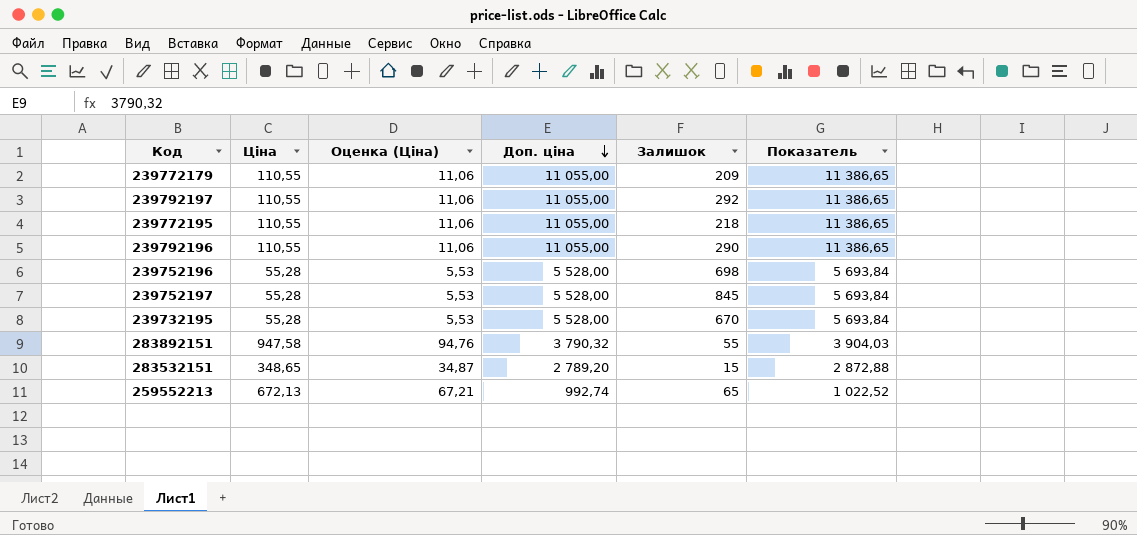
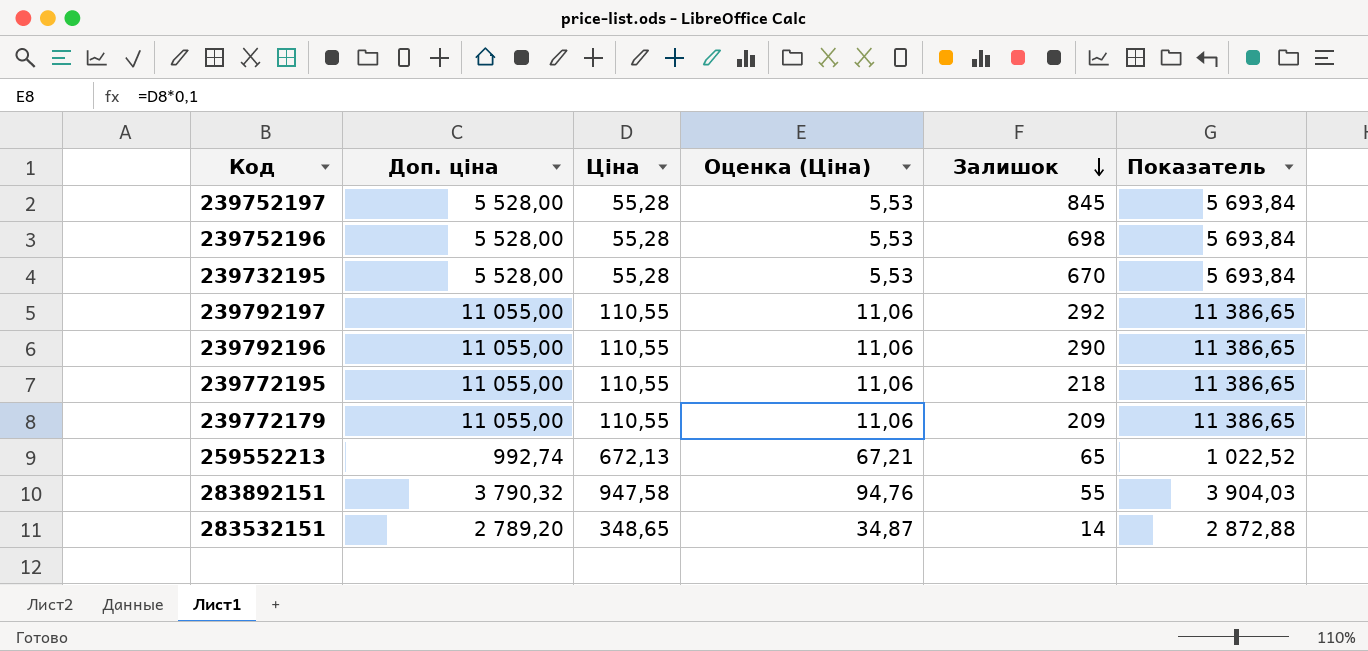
row order: Доп. ціна descending -> Залишок descending
column Доп. ціна | position: 4 -> 2
283532151 | Залишок: 15 -> 14

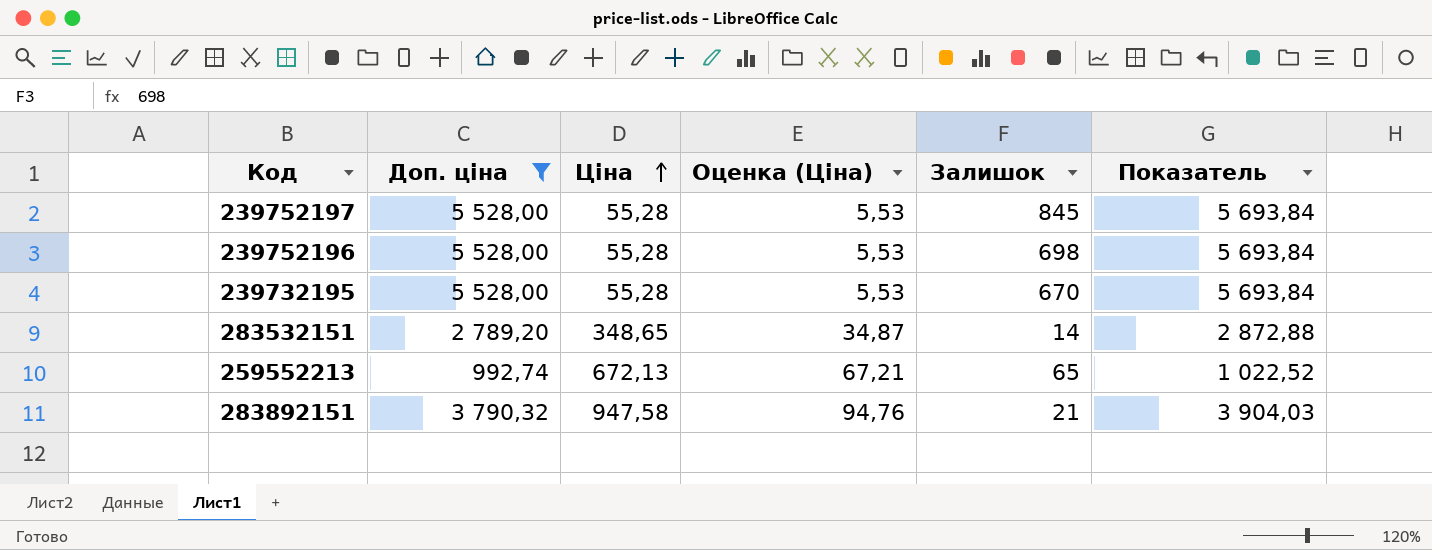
filter: none -> Доп. ціна != 11 055,00
row order: Залишок descending -> Ціна ascending
283892151 | Залишок: 55 -> 21

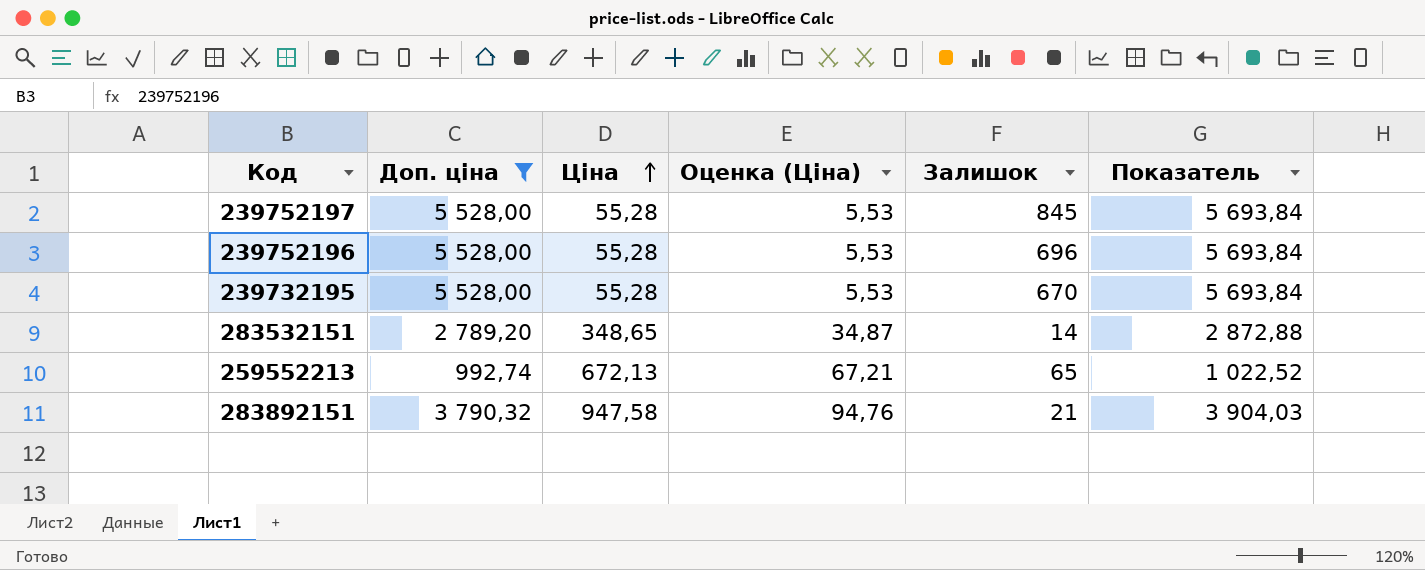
239752196 | Залишок: 698 -> 696

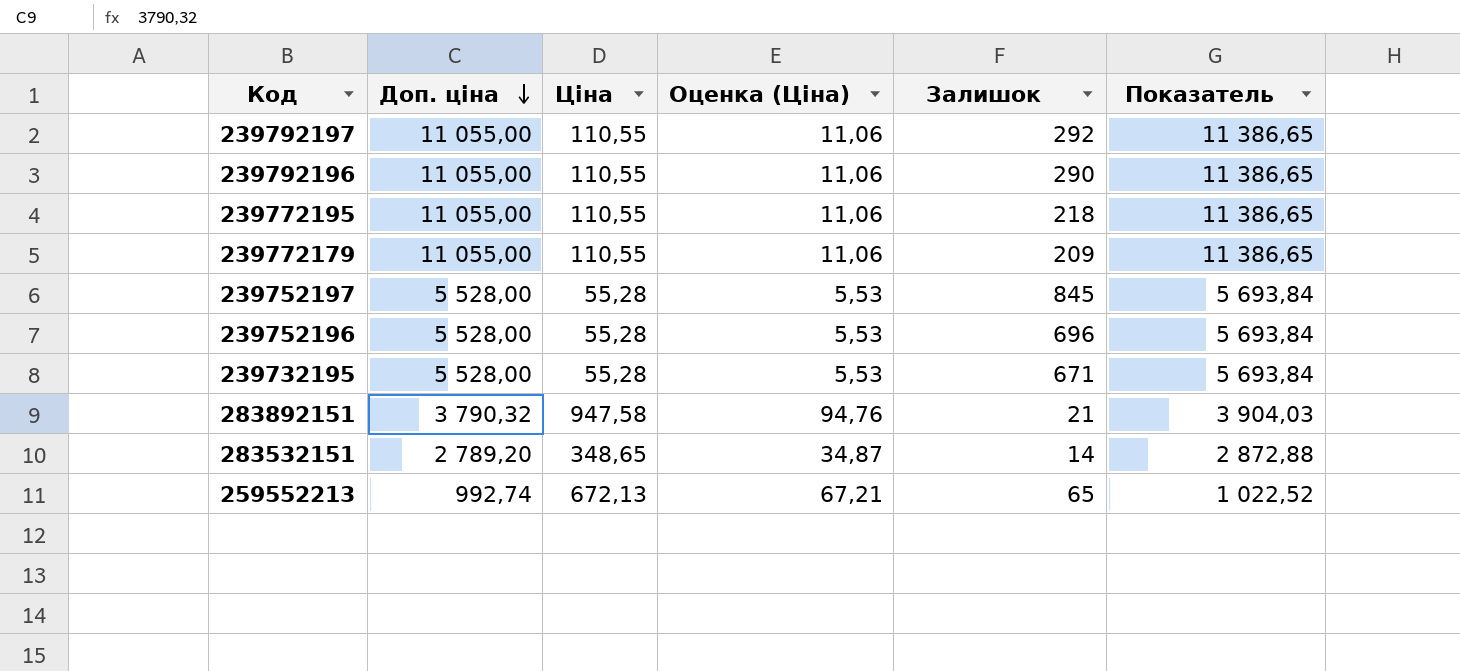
filter: Доп. ціна != 11 055,00 -> none
row order: Ціна ascending -> Доп. ціна descending
239732195 | Залишок: 670 -> 671

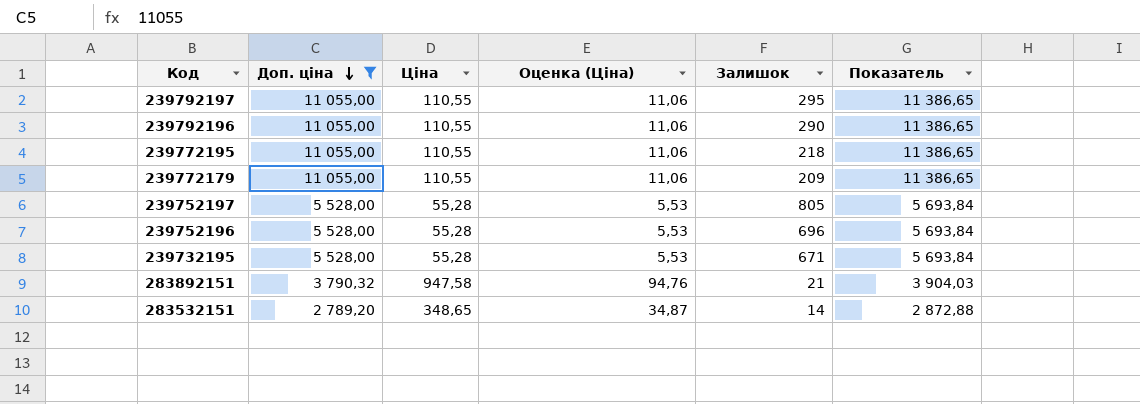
filter: none -> Доп. ціна != 992,74
239792197 | Залишок: 292 -> 295
239752197 | Залишок: 845 -> 805

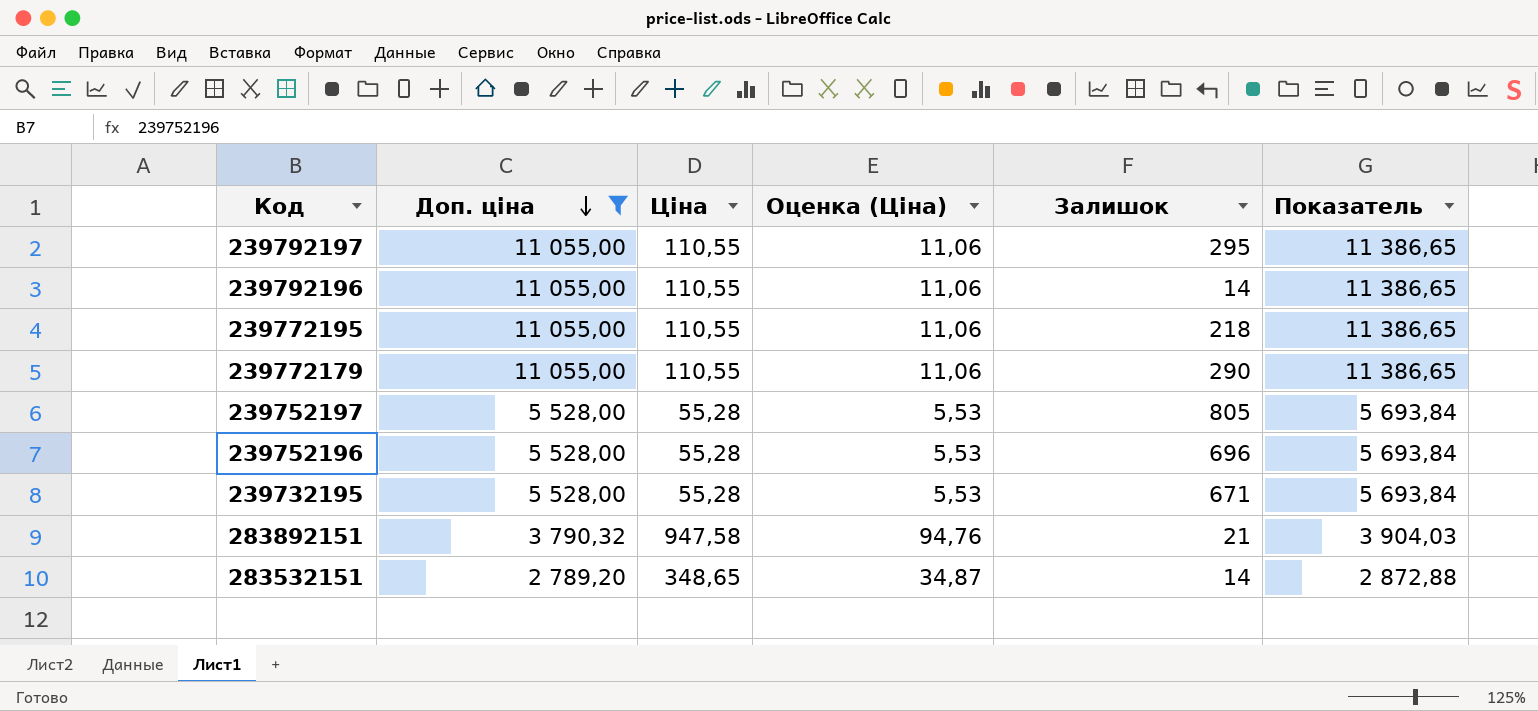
239792196 | Залишок: 290 -> 14
239772179 | Залишок: 209 -> 290

